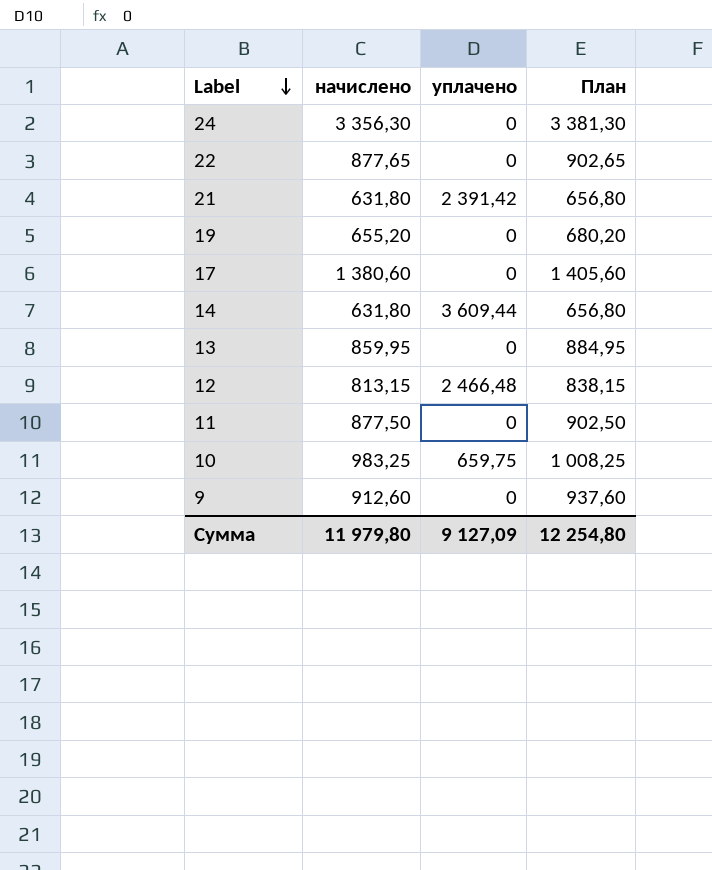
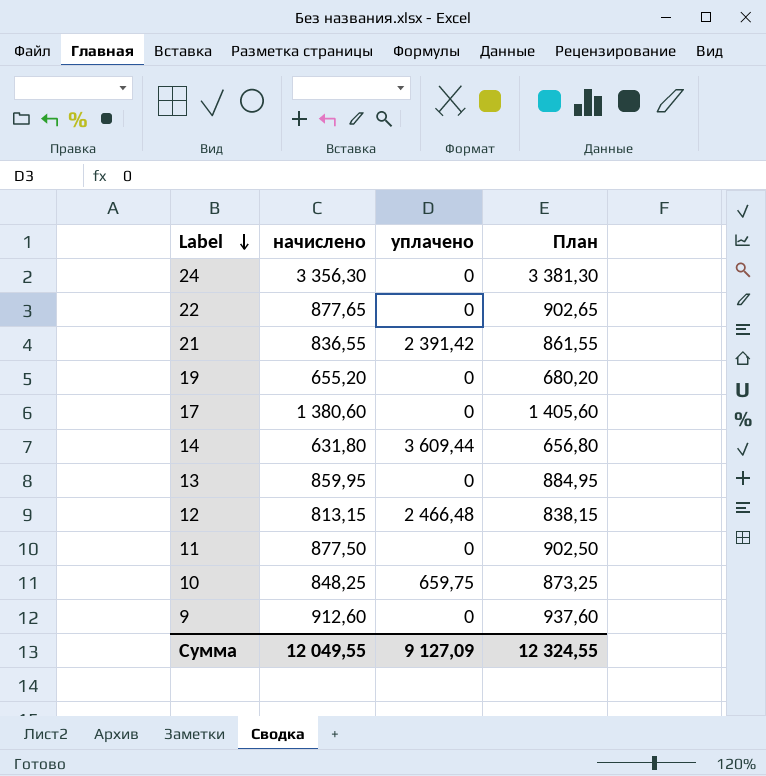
21 | начислено: 631,80 -> 836,55
21 | План: 656,80 -> 861,55
10 | начислено: 983,25 -> 848,25
10 | План: 1 008,25 -> 873,25
Сумма | начислено: 11 979,80 -> 12 049,55
Сумма | План: 12 254,80 -> 12 324,55

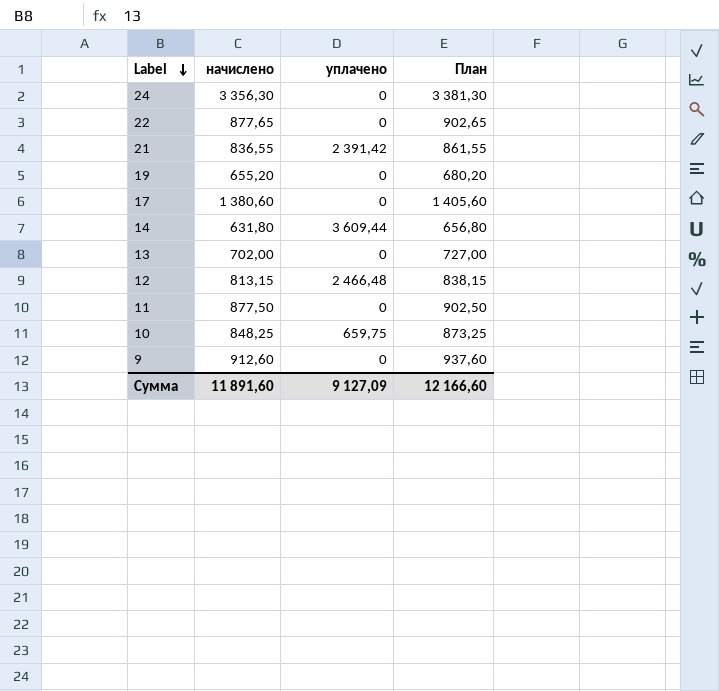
13 | начислено: 859,95 -> 702,00
13 | План: 884,95 -> 727,00
Сумма | начислено: 12 049,55 -> 11 891,60
Сумма | План: 12 324,55 -> 12 166,60

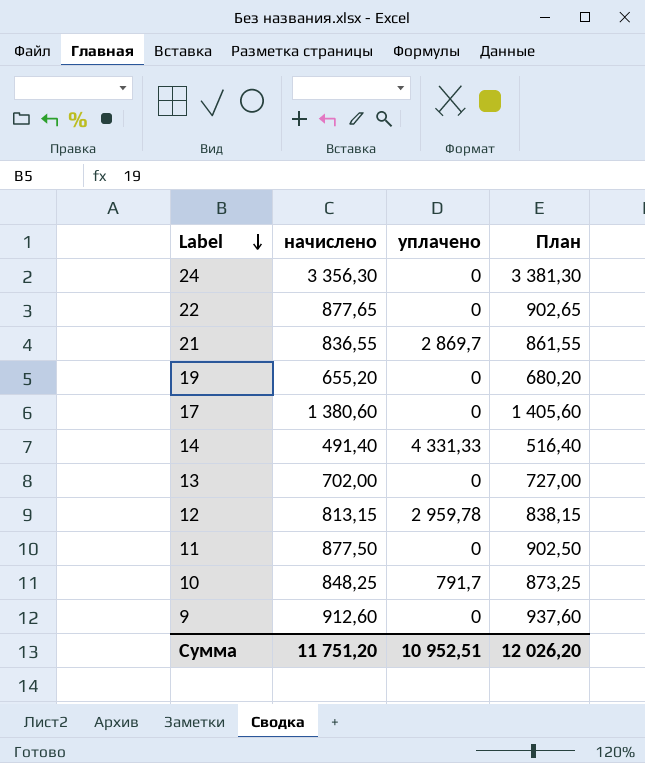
21 | уплачено: 2 391,42 -> 2 869,7
14 | начислено: 631,80 -> 491,40
14 | уплачено: 3 609,44 -> 4 331,33
14 | План: 656,80 -> 516,40
12 | уплачено: 2 466,48 -> 2 959,78
10 | уплачено: 659,75 -> 791,7
Сумма | начислено: 11 891,60 -> 11 751,20
Сумма | уплачено: 9 127,09 -> 10 952,51
Сумма | План: 12 166,60 -> 12 026,20

